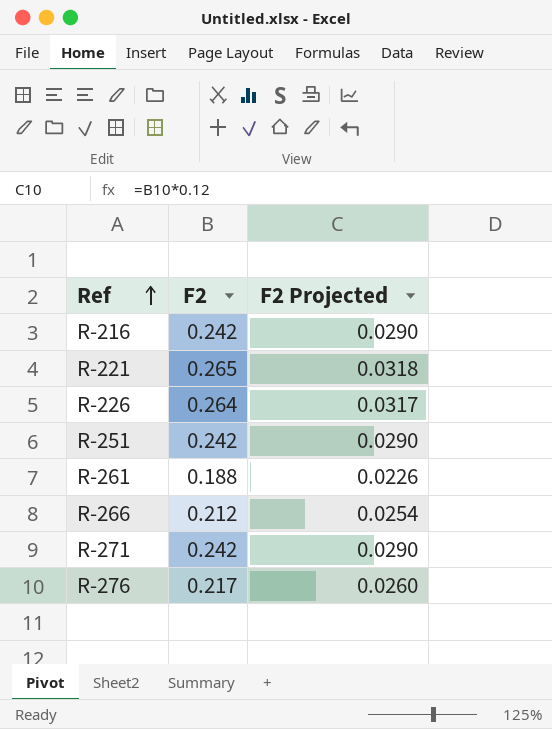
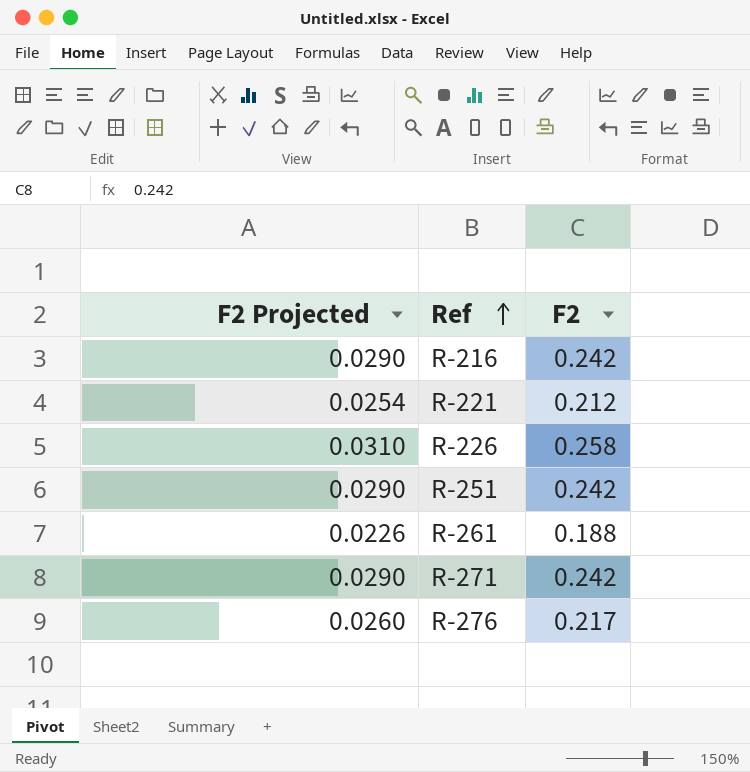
column F2 Projected | position: 3 -> 1
row R-266: 0.212 | 0.0254 -> none
R-221 | F2 Projected: 0.0318 -> 0.0254
R-221 | F2: 0.265 -> 0.212
R-226 | F2 Projected: 0.0317 -> 0.0310
R-226 | F2: 0.264 -> 0.258

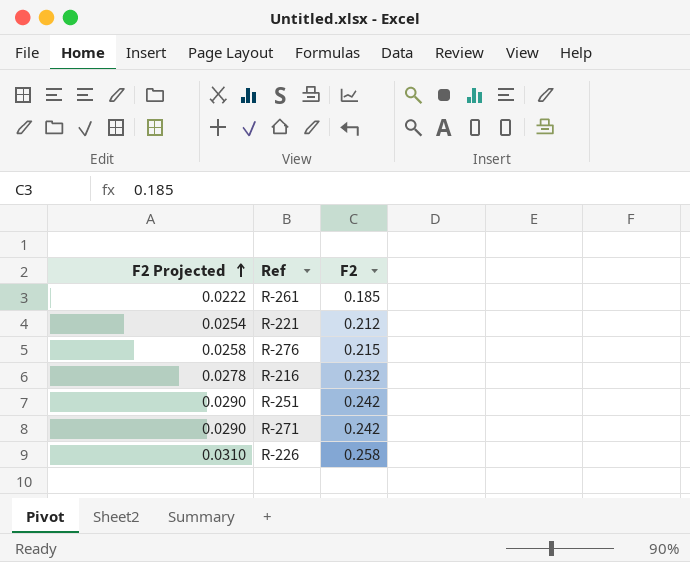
row order: Ref ascending -> F2 Projected ascending
R-261 | F2 Projected: 0.0226 -> 0.0222
R-261 | F2: 0.188 -> 0.185
R-276 | F2 Projected: 0.0260 -> 0.0258
R-276 | F2: 0.217 -> 0.215
R-216 | F2 Projected: 0.0290 -> 0.0278
R-216 | F2: 0.242 -> 0.232

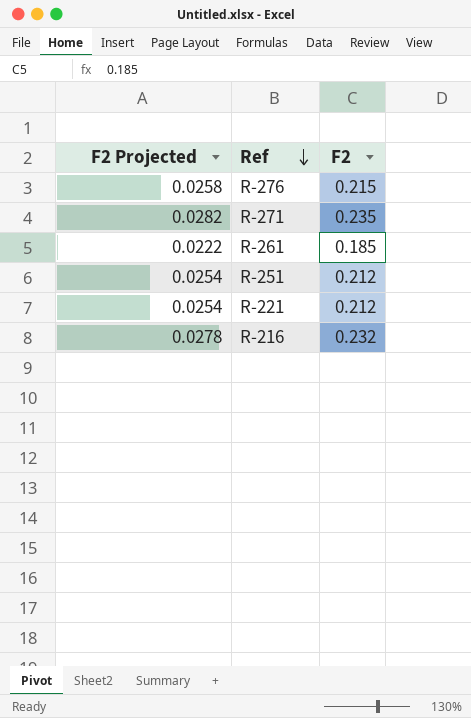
row order: F2 Projected ascending -> Ref descending
row R-226: 0.0310 | 0.258 -> none
R-271 | F2 Projected: 0.0290 -> 0.0282
R-271 | F2: 0.242 -> 0.235
R-251 | F2 Projected: 0.0290 -> 0.0254
R-251 | F2: 0.242 -> 0.212

